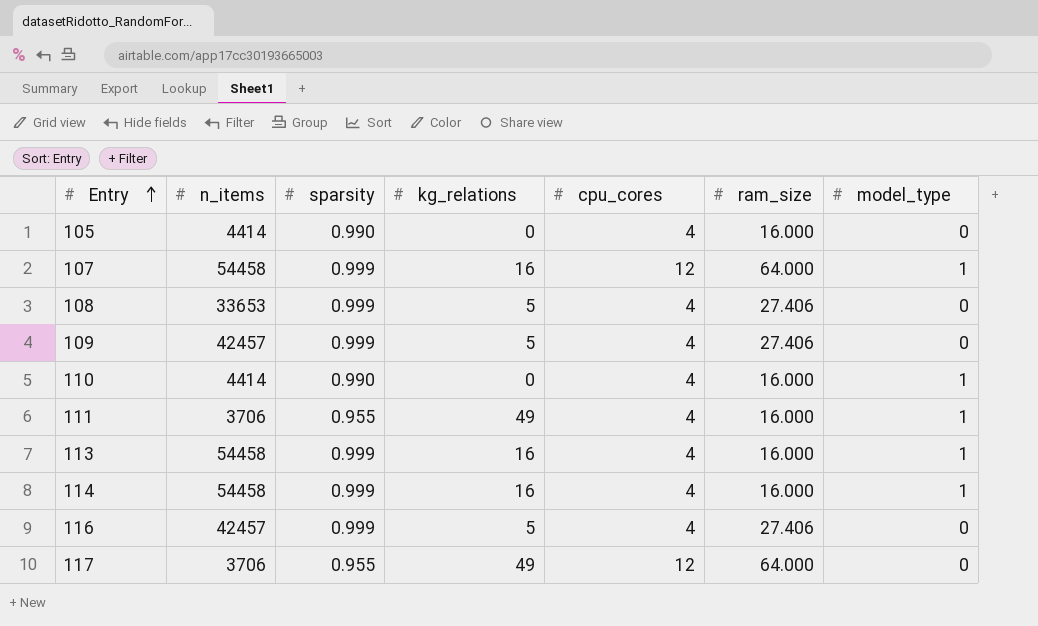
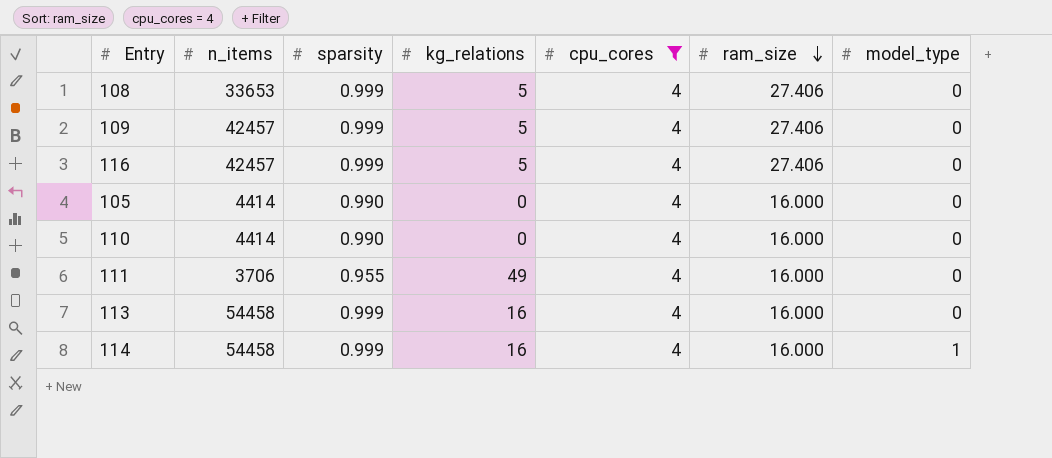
filter: none -> cpu_cores = 4
row order: Entry ascending -> ram_size descending
110 | model_type: 1 -> 0
111 | model_type: 1 -> 0
113 | model_type: 1 -> 0

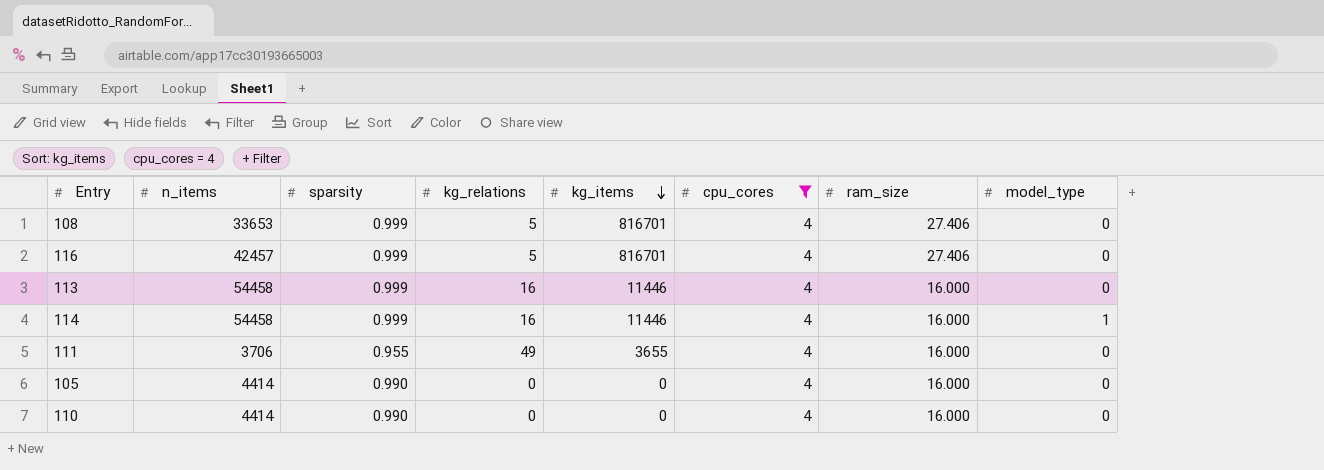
row order: ram_size descending -> kg_items descending
column kg_items | position: none -> 5
row 109: 42457 | 0.999 | 5 | 4 | 27.406 | 0 -> none

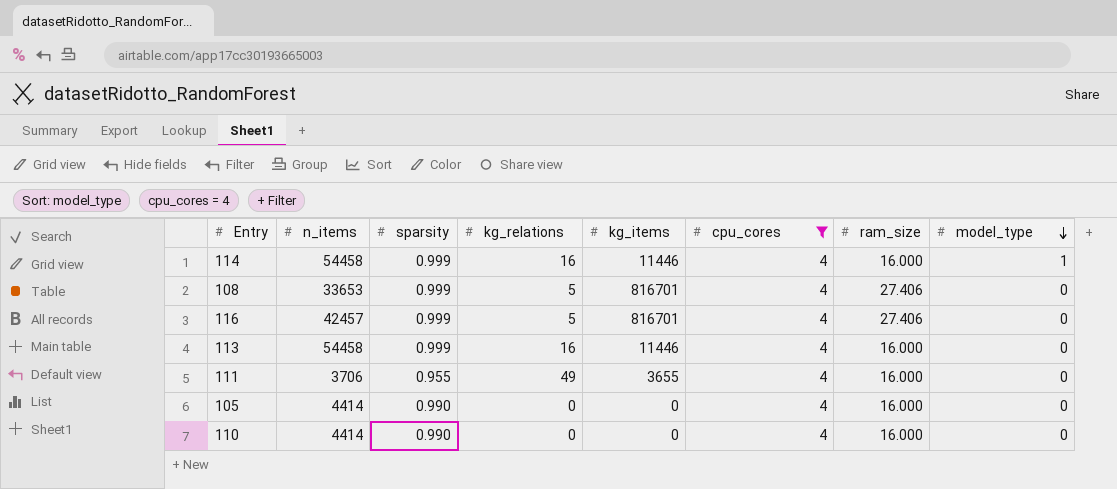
row order: kg_items descending -> model_type descending

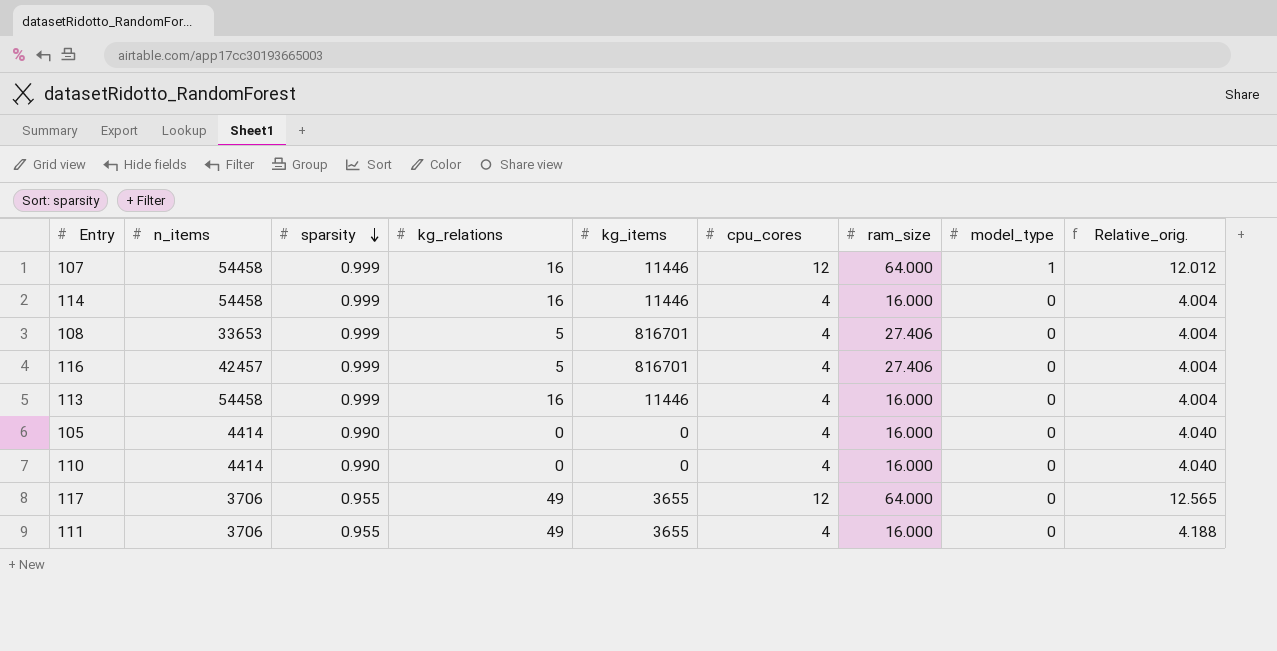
filter: cpu_cores = 4 -> none
row order: model_type descending -> sparsity descending
column Relative_orig. | formula: none -> [cpu_cores] / [sparsity]
114 | model_type: 1 -> 0

